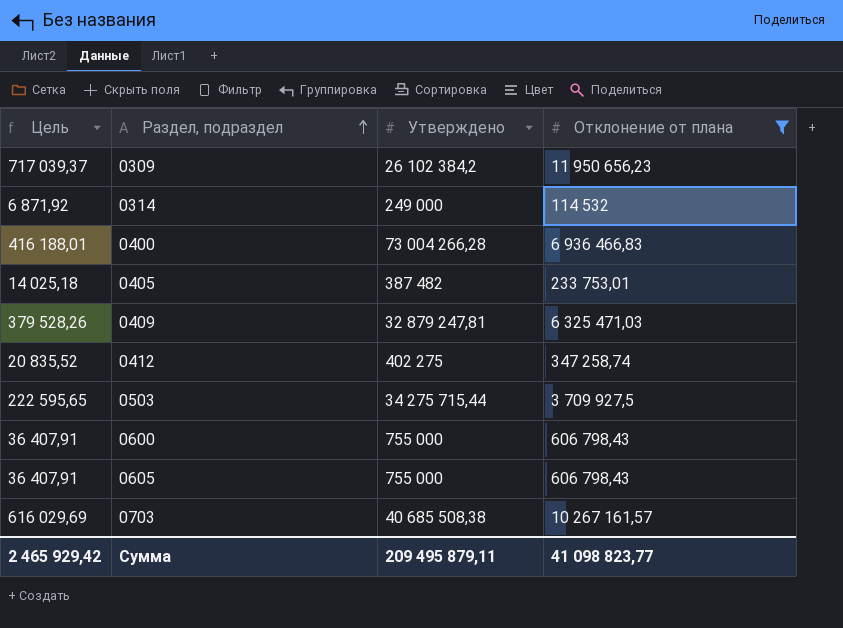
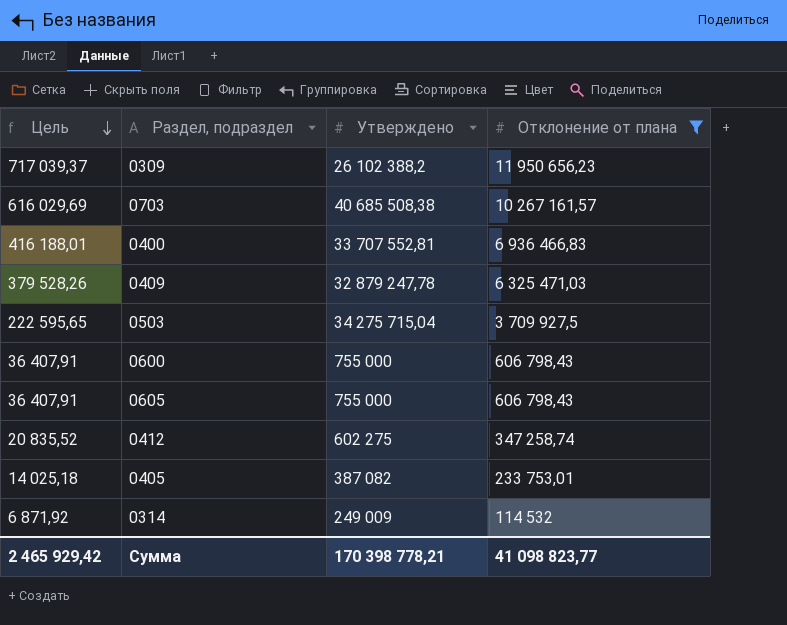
row order: Раздел, подраздел ascending -> Цель descending
0309 | Утверждено: 26 102 384,2 -> 26 102 388,2
0400 | Утверждено: 73 004 266,28 -> 33 707 552,81
0409 | Утверждено: 32 879 247,81 -> 32 879 247,78
0503 | Утверждено: 34 275 715,44 -> 34 275 715,04
0412 | Утверждено: 402 275 -> 602 275
0405 | Утверждено: 387 482 -> 387 082
0314 | Утверждено: 249 000 -> 249 009
Сумма | Утверждено: 209 495 879,11 -> 170 398 778,21

